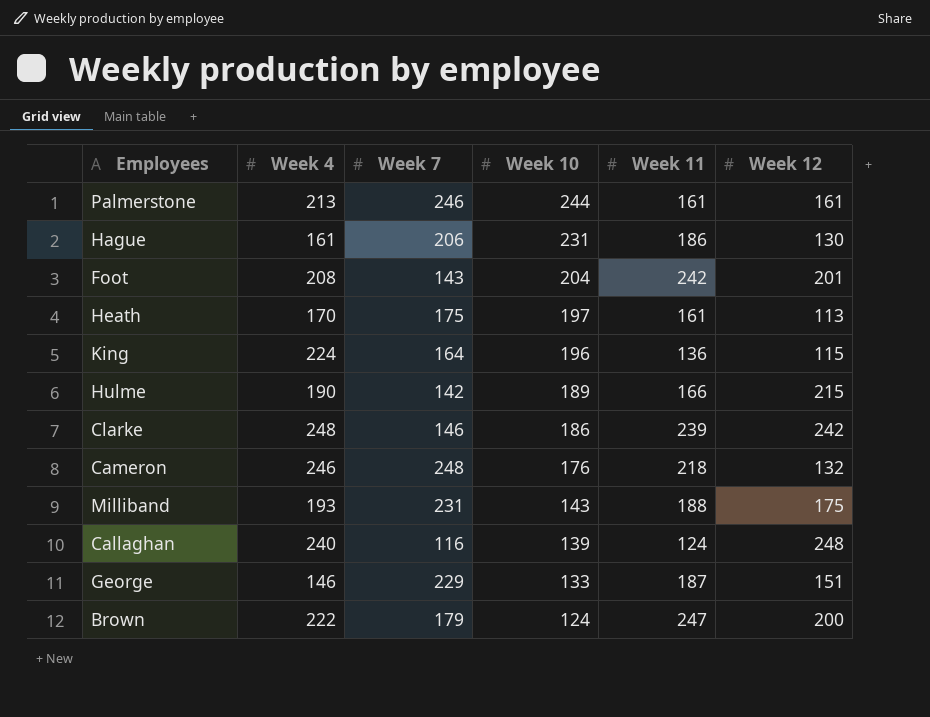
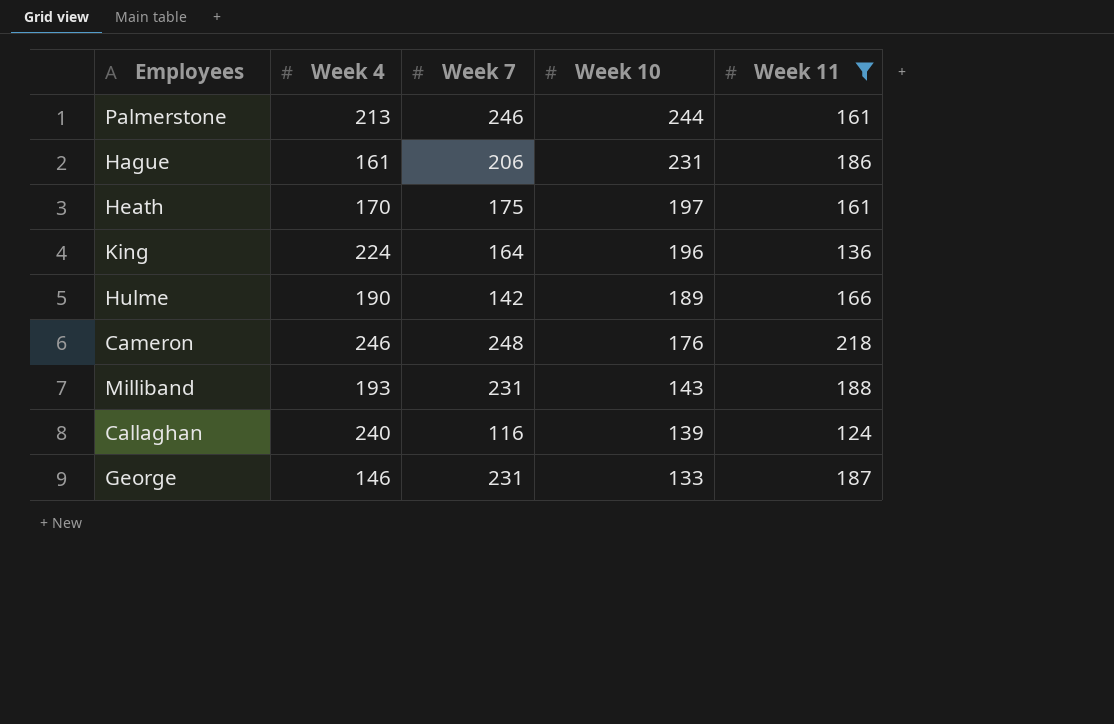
filter: none -> Week 11 <= 218
column Week 12 | position: 6 -> none
George | Week 7: 229 -> 231

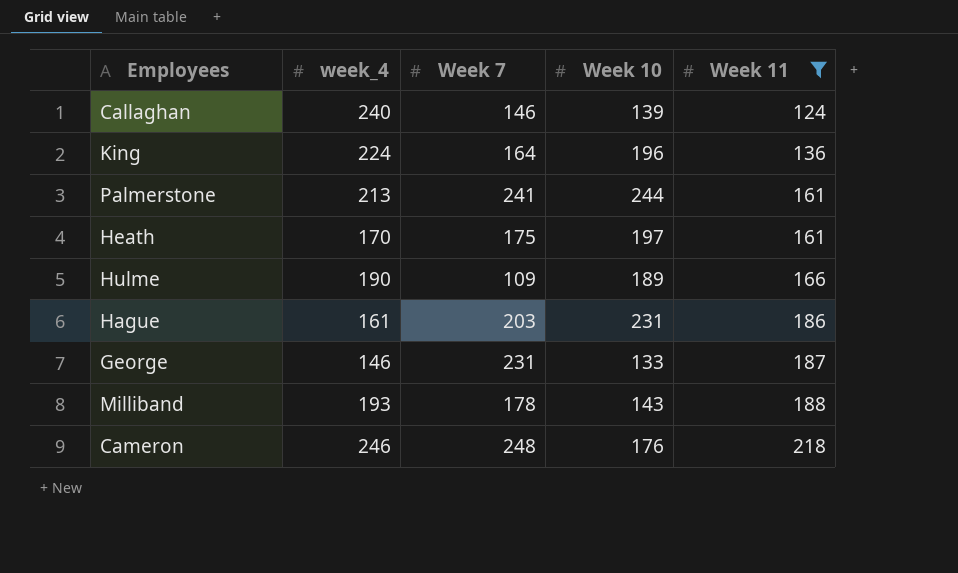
row order: Week 10 descending -> Week 11 ascending
column name: Week 4 -> week_4
Callaghan | Week 7: 116 -> 146
Palmerstone | Week 7: 246 -> 241
Hulme | Week 7: 142 -> 109
Hague | Week 7: 206 -> 203
Milliband | Week 7: 231 -> 178

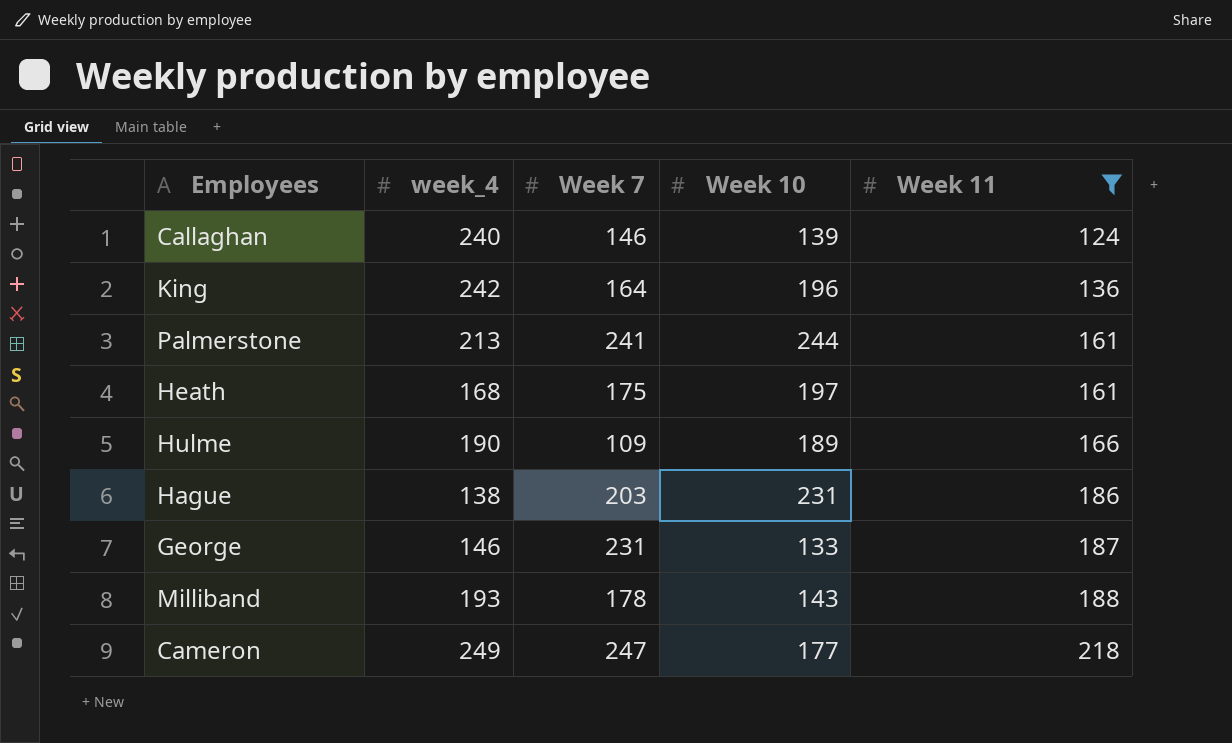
King | week_4: 224 -> 242
Heath | week_4: 170 -> 168
Hague | week_4: 161 -> 138
Cameron | week_4: 246 -> 249
Cameron | Week 7: 248 -> 247
Cameron | Week 10: 176 -> 177

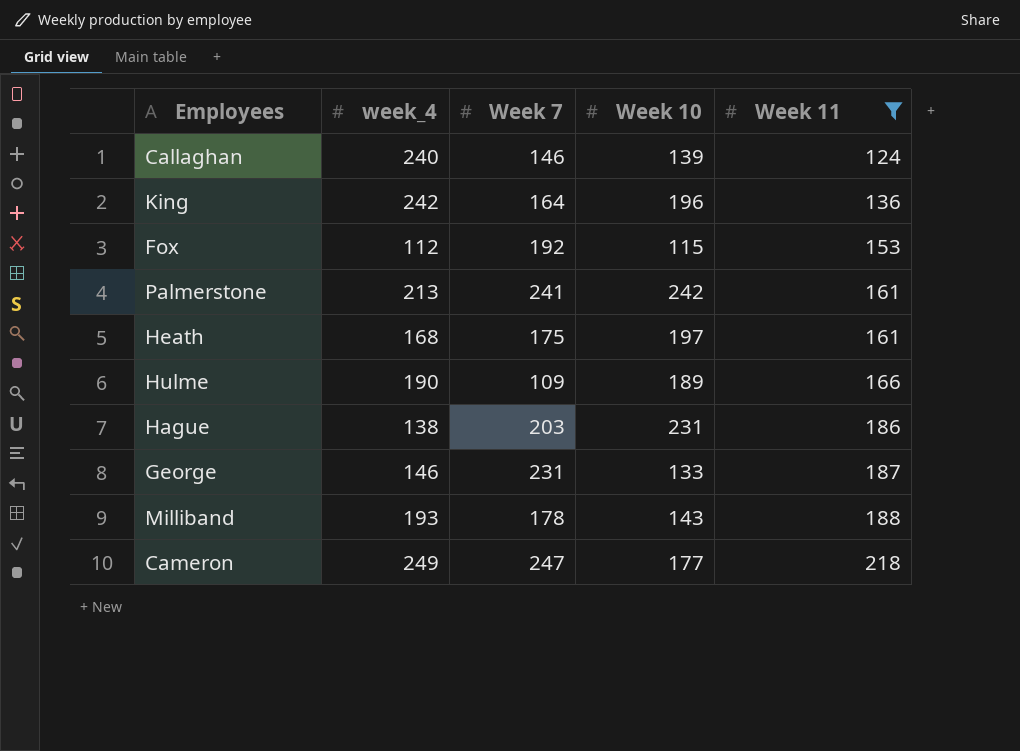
row Fox: none -> 112 | 192 | 115 | 153
Palmerstone | Week 10: 244 -> 242

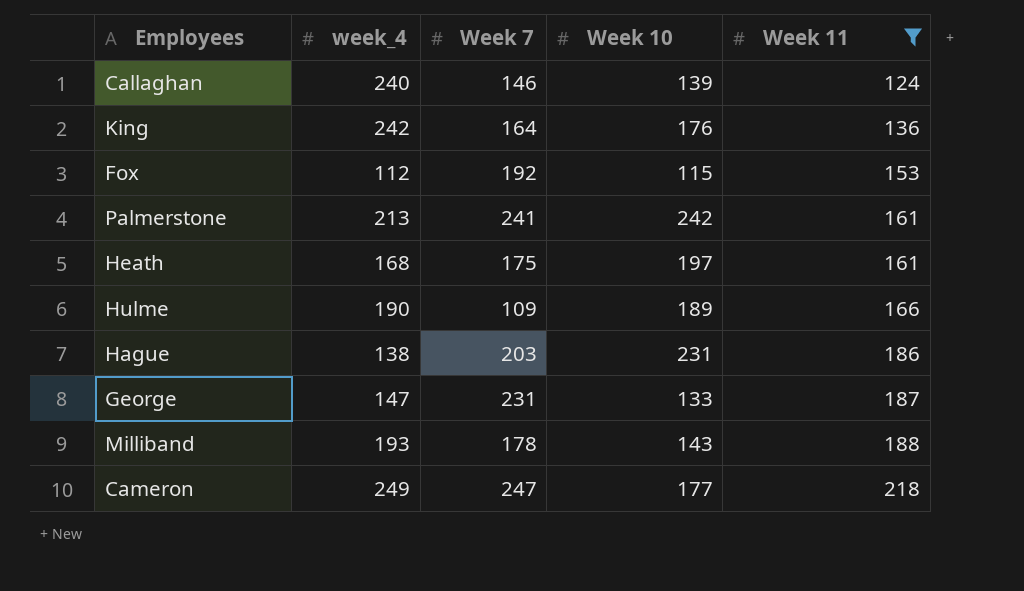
King | Week 10: 196 -> 176
George | week_4: 146 -> 147

